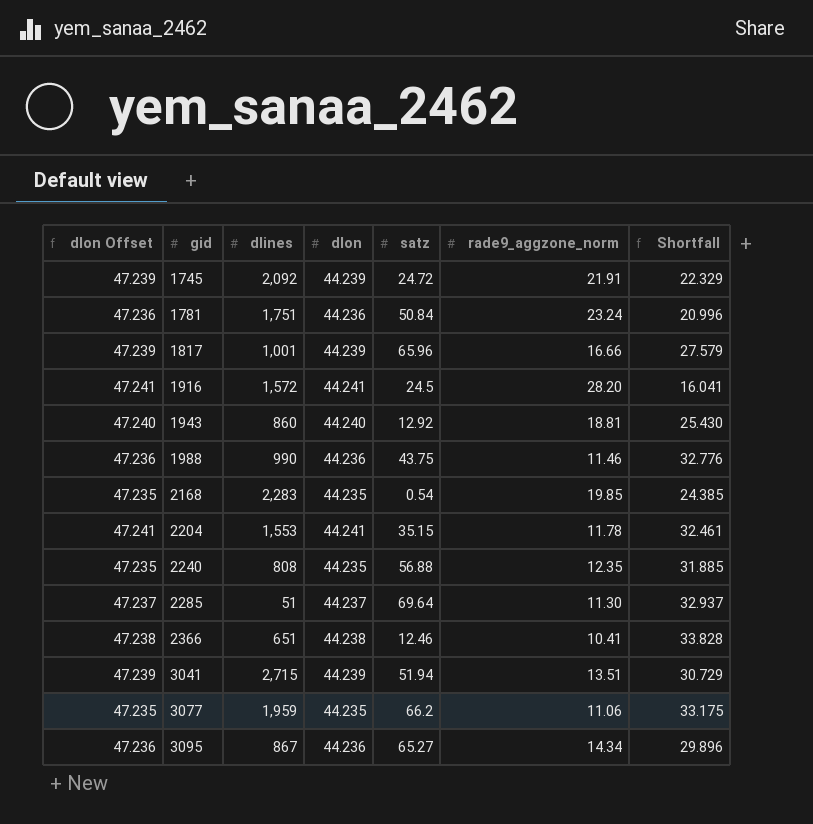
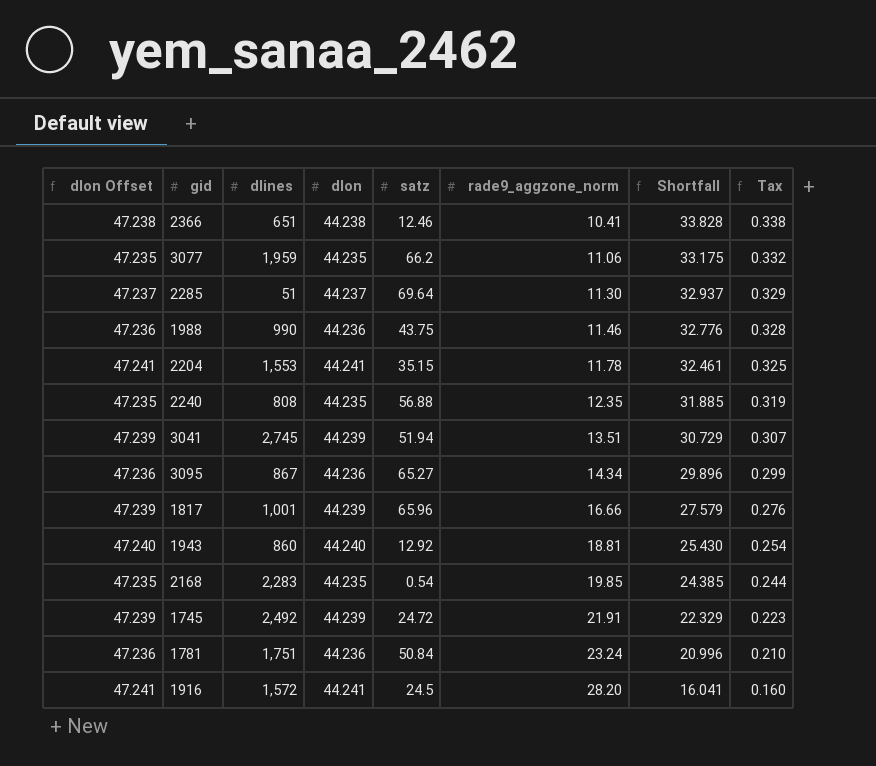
row order: gid ascending -> rade9_aggzone_norm ascending
column Tax | formula: none -> [Shortfall] * 0.01
3041 | dlines: 2,715 -> 2,745
1745 | dlines: 2,092 -> 2,492

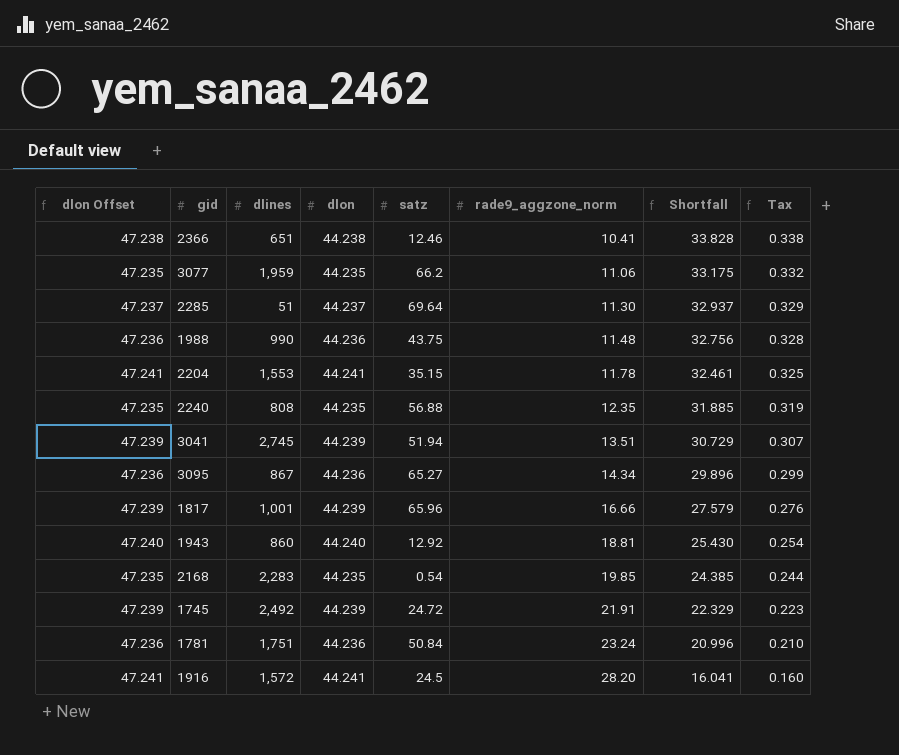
1988 | rade9_aggzone_norm: 11.46 -> 11.48
1988 | Shortfall: 32.776 -> 32.756

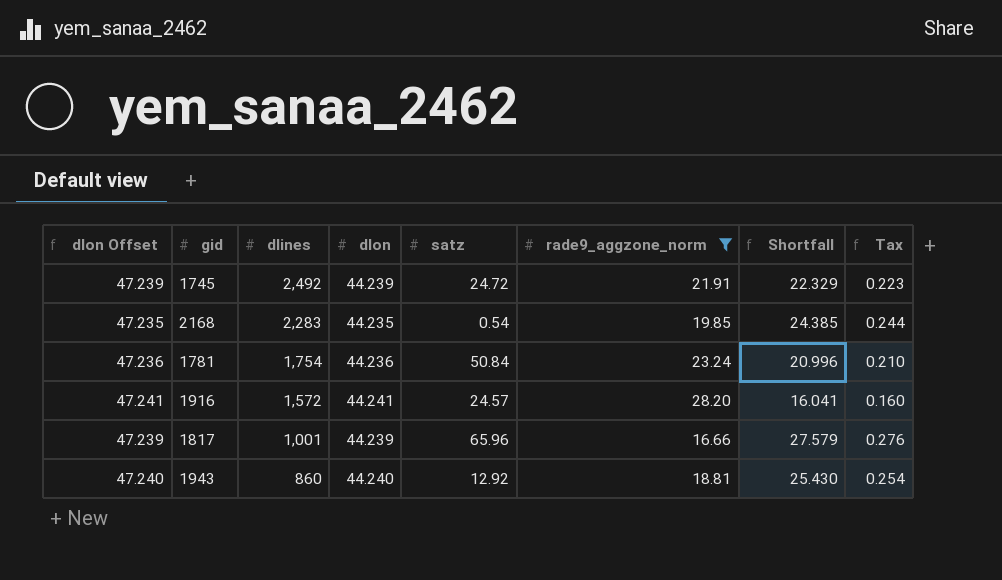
filter: none -> rade9_aggzone_norm >= 16.66
row order: rade9_aggzone_norm ascending -> dlines descending
1781 | dlines: 1,751 -> 1,754
1916 | satz: 24.5 -> 24.57

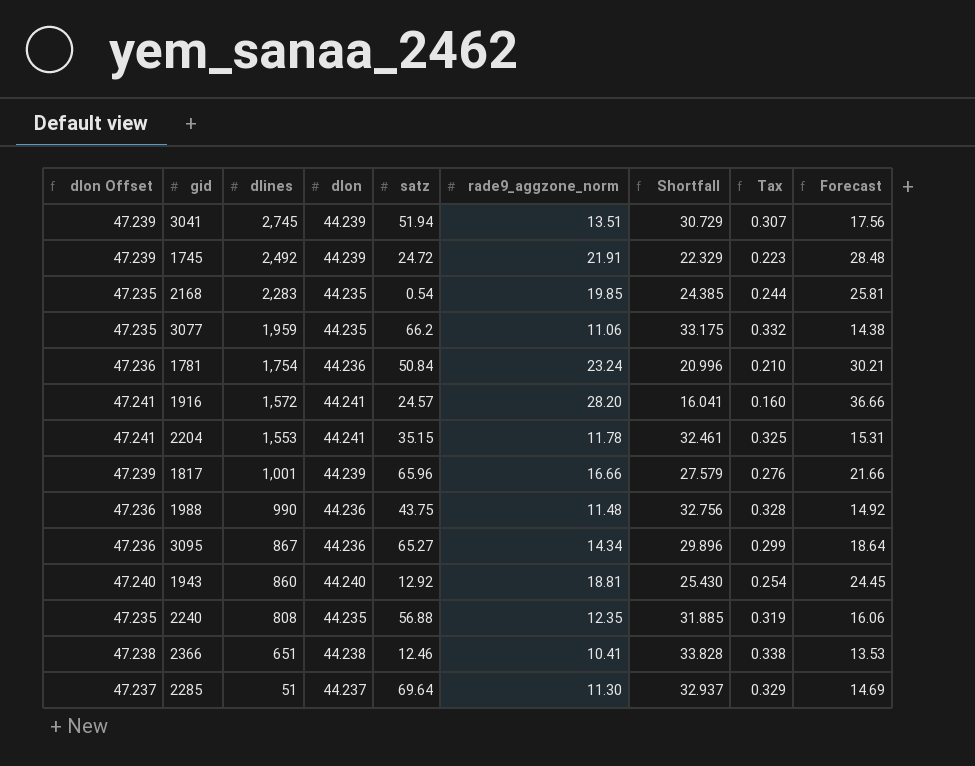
filter: rade9_aggzone_norm >= 16.66 -> none
column Forecast | formula: none -> [rade9_aggzone_norm] * 1.3

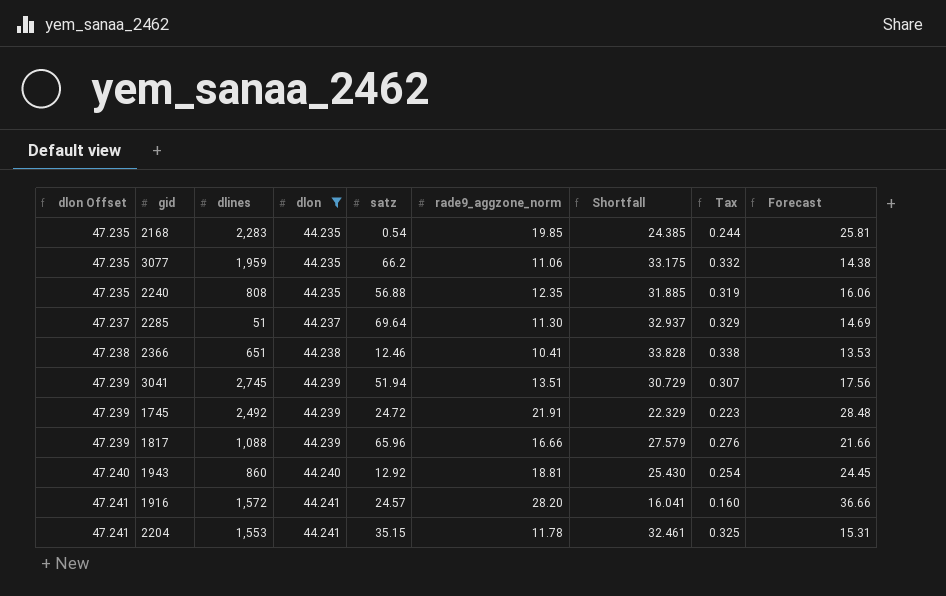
filter: none -> dlon != 44.236
row order: dlines descending -> dlon Offset ascending
1817 | dlines: 1,001 -> 1,088

